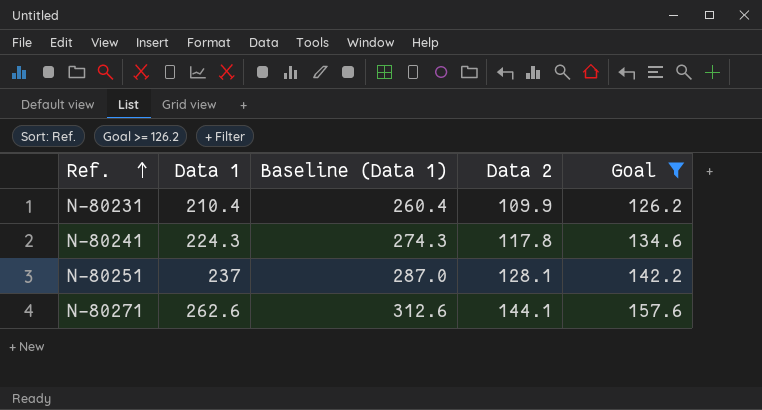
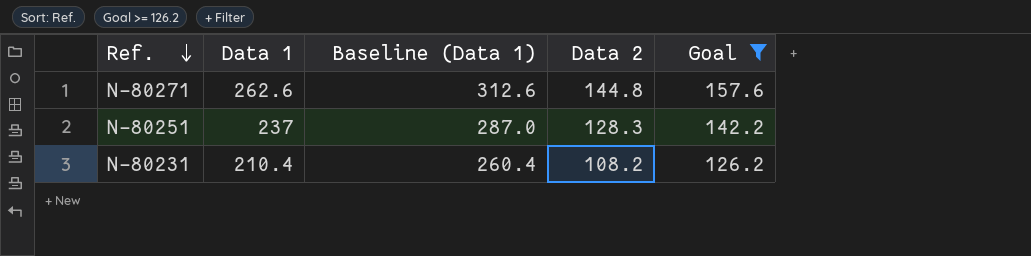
row order: Ref. ascending -> Ref. descending
row N-80241: 224.3 | 274.3 | 117.8 | 134.6 -> none
N-80271 | Data 2: 144.1 -> 144.8
N-80251 | Data 2: 128.1 -> 128.3
N-80231 | Data 2: 109.9 -> 108.2

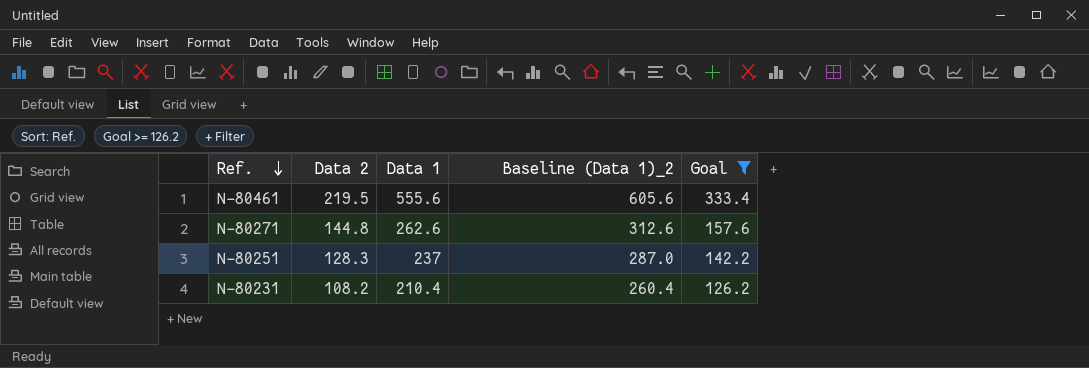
column Data 2 | position: 4 -> 2
column name: Baseline (Data 1) -> Baseline (Data 1)_2
row N-80461: none -> 219.5 | 555.6 | 605.6 | 333.4

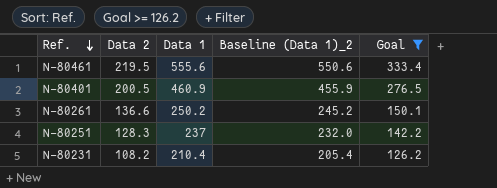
column Baseline (Data 1)_2 | formula: [Data 1] + 50 -> [Data 1] - 5
row N-80271: 144.8 | 262.6 | 312.6 | 157.6 -> none
row N-80401: none -> 200.5 | 460.9 | 455.9 | 276.5
row N-80261: none -> 136.6 | 250.2 | 245.2 | 150.1

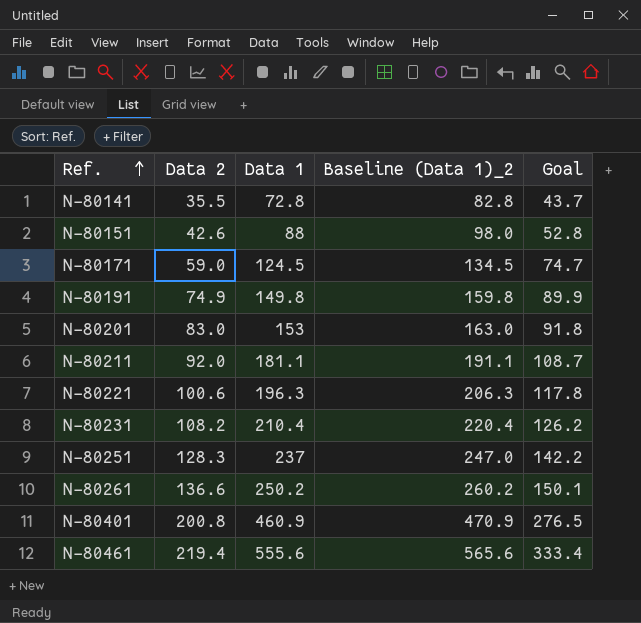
filter: Goal >= 126.2 -> none
row order: Ref. descending -> Ref. ascending
column Baseline (Data 1)_2 | formula: [Data 1] - 5 -> [Data 1] + 10
N-80401 | Data 2: 200.5 -> 200.8
N-80461 | Data 2: 219.5 -> 219.4

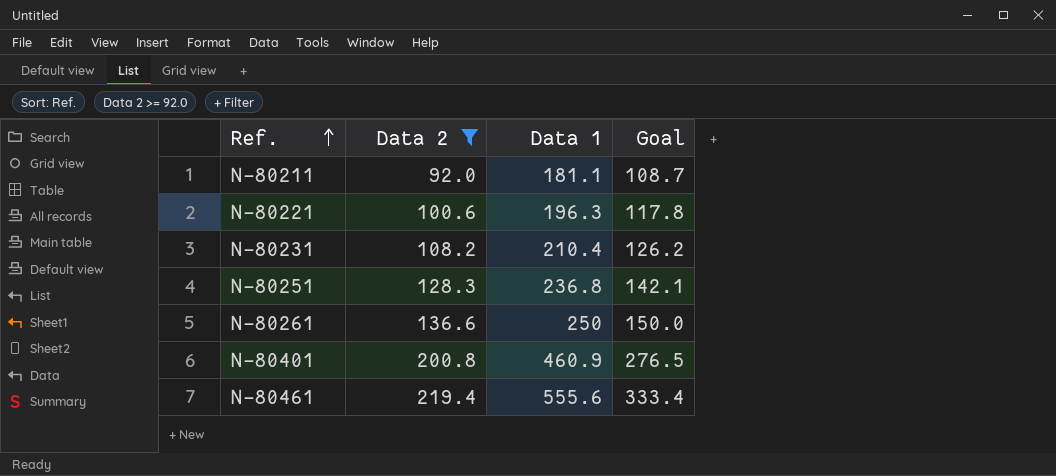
filter: none -> Data 2 >= 92.0
column Baseline (Data 1)_2 | formula: [Data 1] + 10 -> none
N-80251 | Data 1: 237 -> 236.8
N-80251 | Goal: 142.2 -> 142.1
N-80261 | Data 1: 250.2 -> 250
N-80261 | Goal: 150.1 -> 150.0

